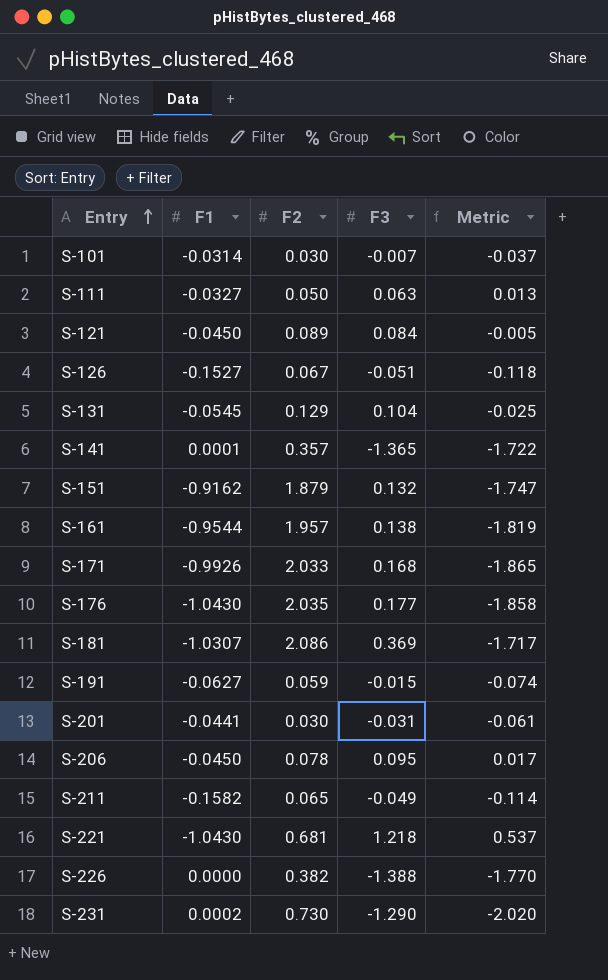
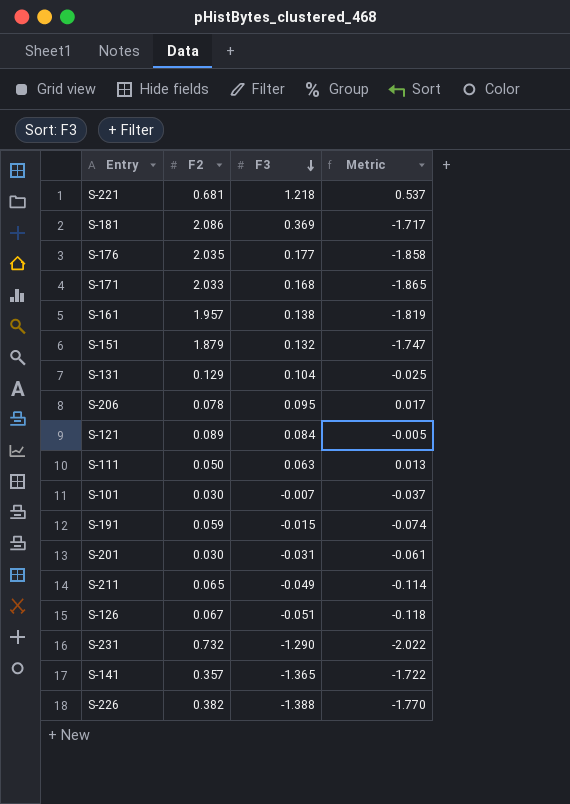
row order: Entry ascending -> F3 descending
column F1 | position: 2 -> none
S-231 | F2: 0.730 -> 0.732
S-231 | Metric: -2.020 -> -2.022

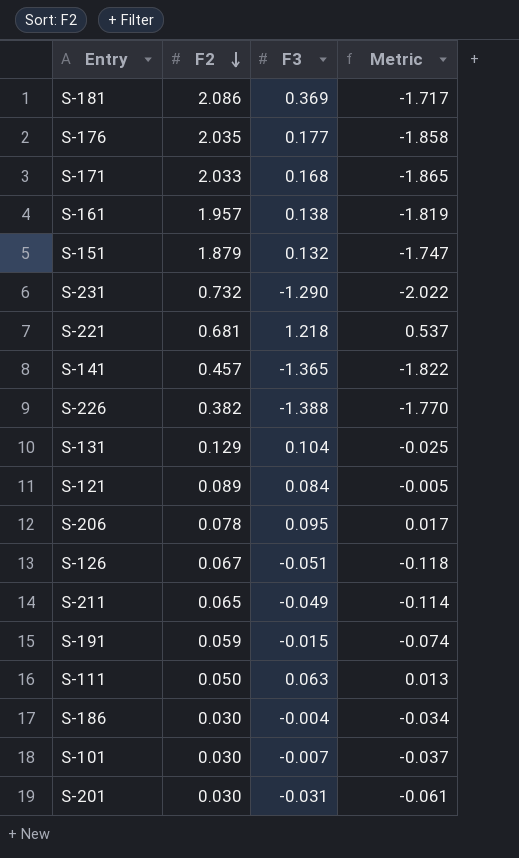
row order: F3 descending -> F2 descending
S-141 | F2: 0.357 -> 0.457
S-141 | Metric: -1.722 -> -1.822
row S-186: none -> 0.030 | -0.004 | -0.034

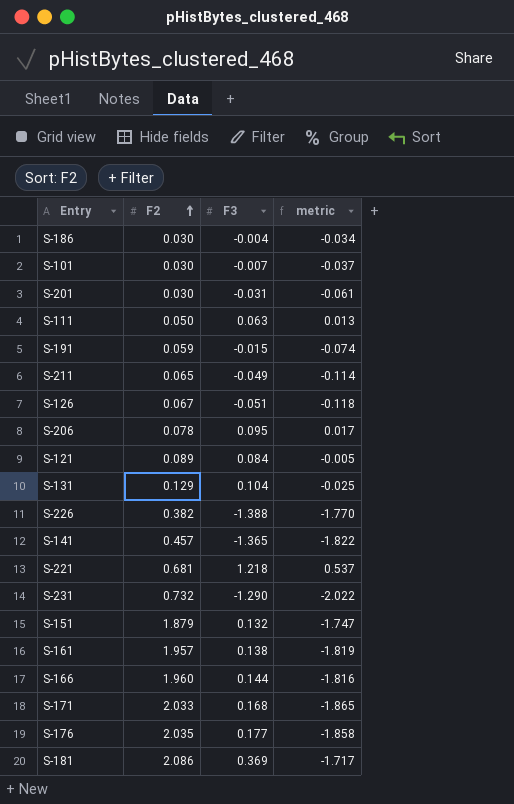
row order: F2 descending -> F2 ascending
column name: Metric -> metric
row S-166: none -> 1.960 | 0.144 | -1.816

